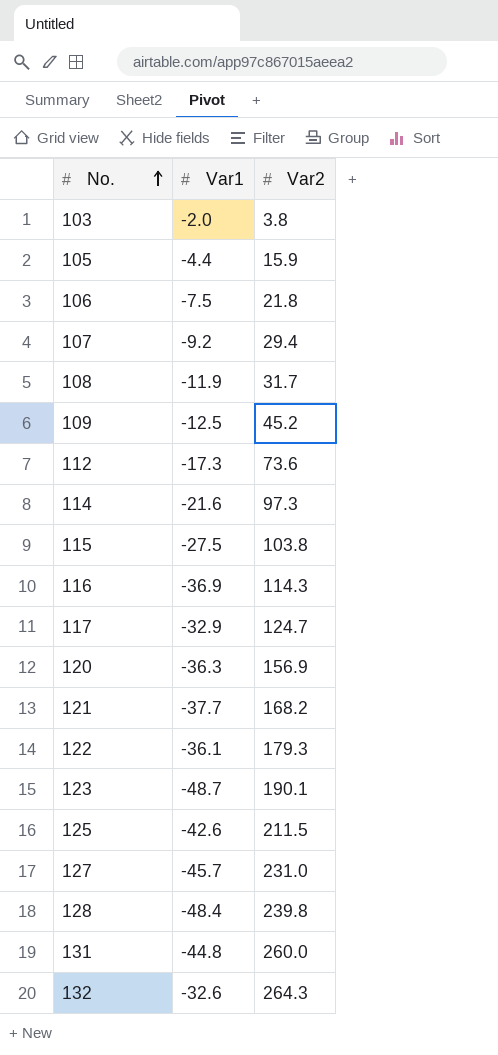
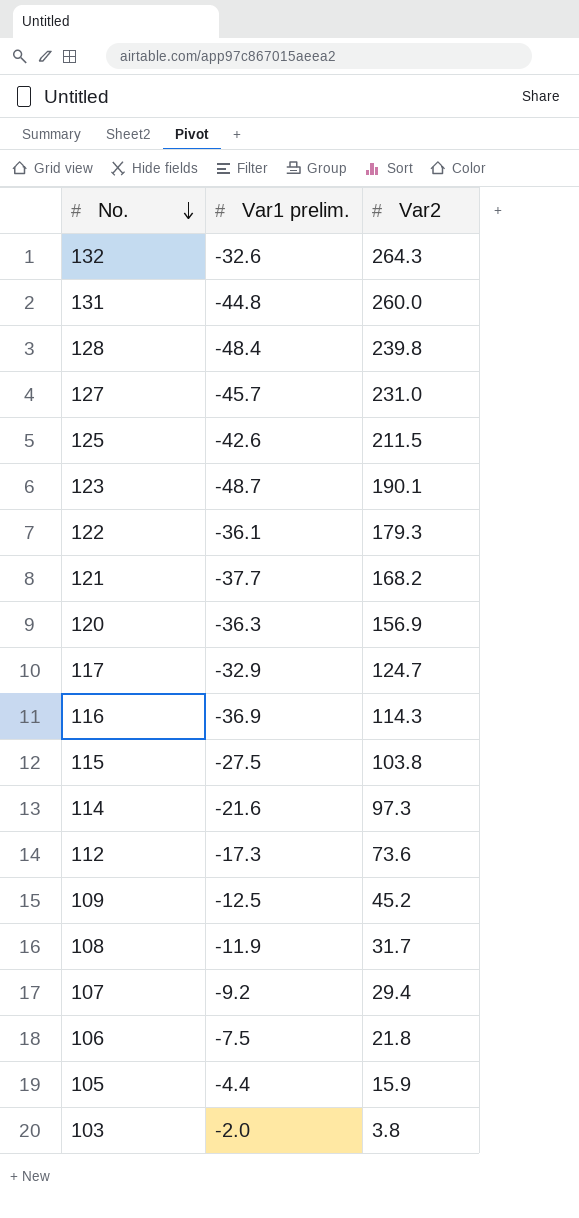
row order: No. ascending -> No. descending
column name: Var1 -> Var1 prelim.

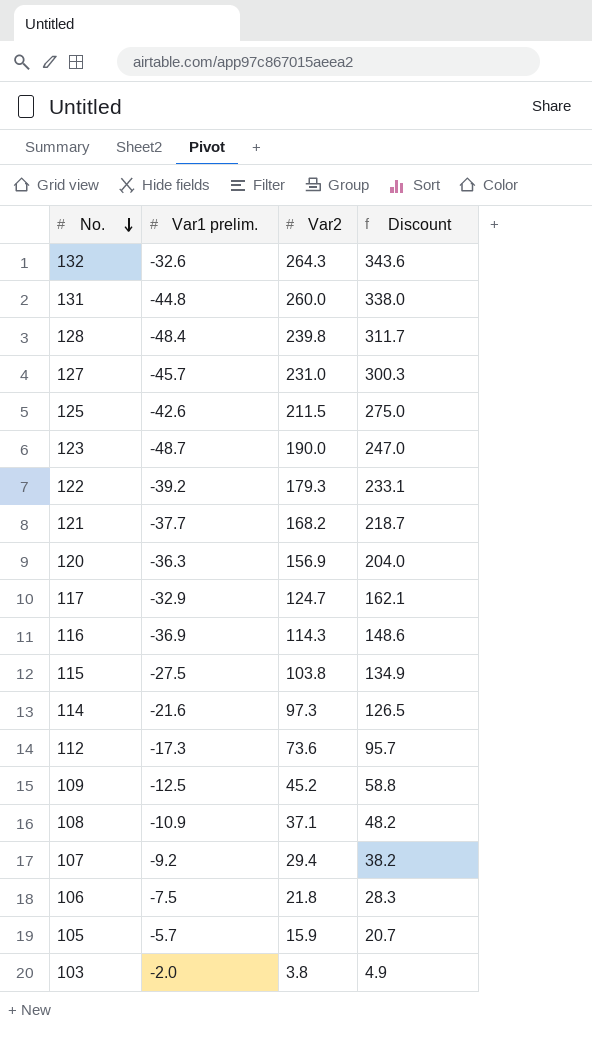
column Discount | formula: none -> [Var2] * 1.3
123 | Var2: 190.1 -> 190.0
122 | Var1 prelim.: -36.1 -> -39.2
108 | Var1 prelim.: -11.9 -> -10.9
108 | Var2: 31.7 -> 37.1
105 | Var1 prelim.: -4.4 -> -5.7

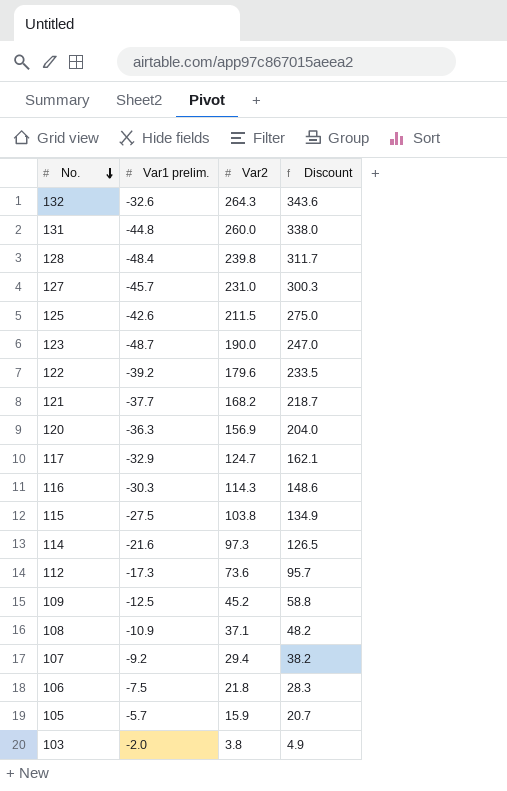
122 | Var2: 179.3 -> 179.6
122 | Discount: 233.1 -> 233.5
116 | Var1 prelim.: -36.9 -> -30.3

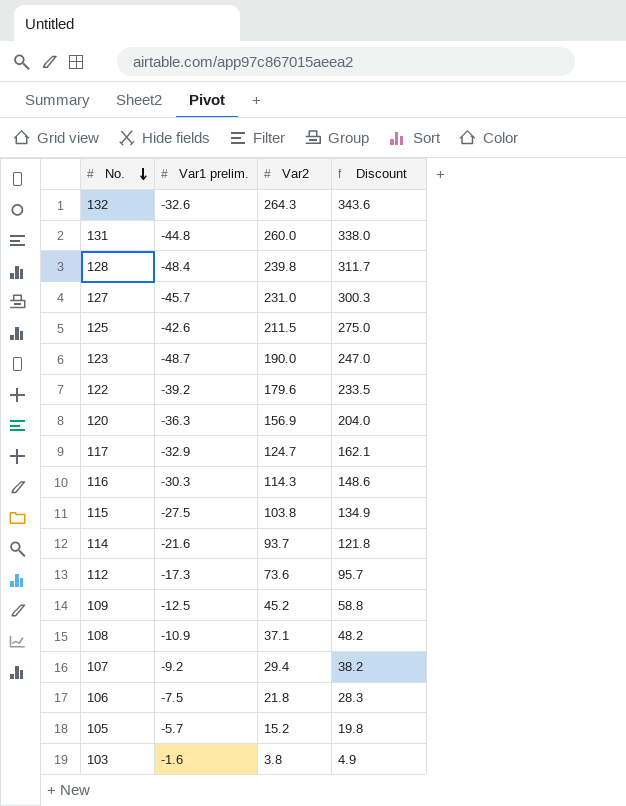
row 121: -37.7 | 168.2 | 218.7 -> none
114 | Var2: 97.3 -> 93.7
114 | Discount: 126.5 -> 121.8
105 | Var2: 15.9 -> 15.2
105 | Discount: 20.7 -> 19.8
103 | Var1 prelim.: -2.0 -> -1.6

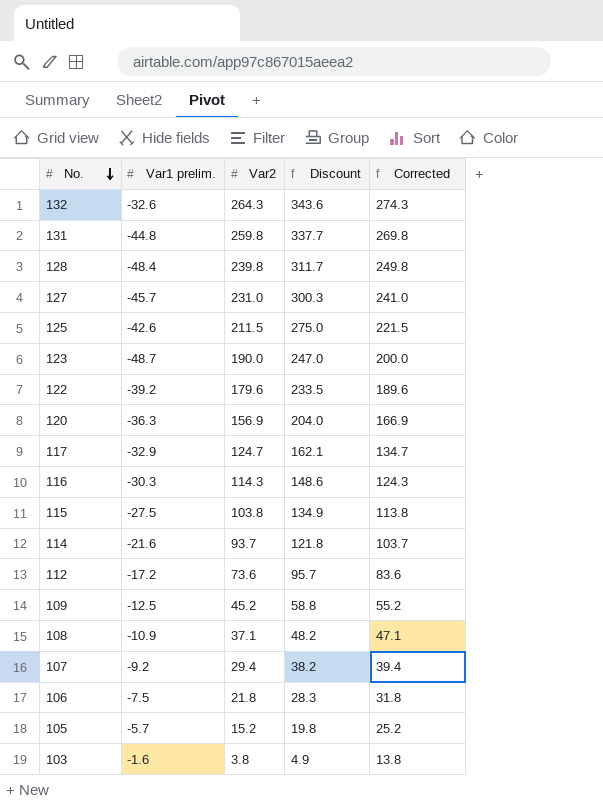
column Corrected | formula: none -> [Var2] + 10
131 | Var2: 260.0 -> 259.8
131 | Discount: 338.0 -> 337.7
112 | Var1 prelim.: -17.3 -> -17.2

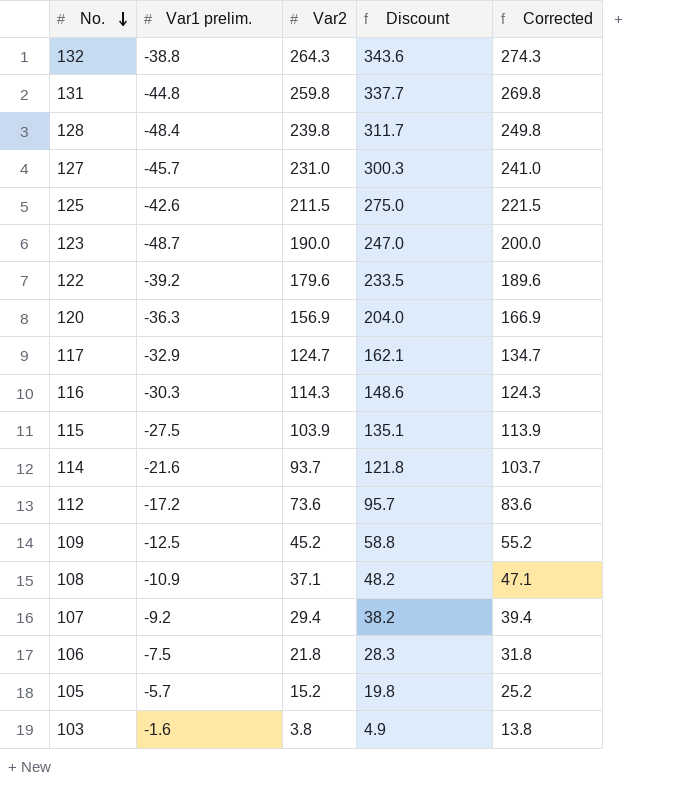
132 | Var1 prelim.: -32.6 -> -38.8
115 | Var2: 103.8 -> 103.9
115 | Discount: 134.9 -> 135.1
115 | Corrected: 113.8 -> 113.9

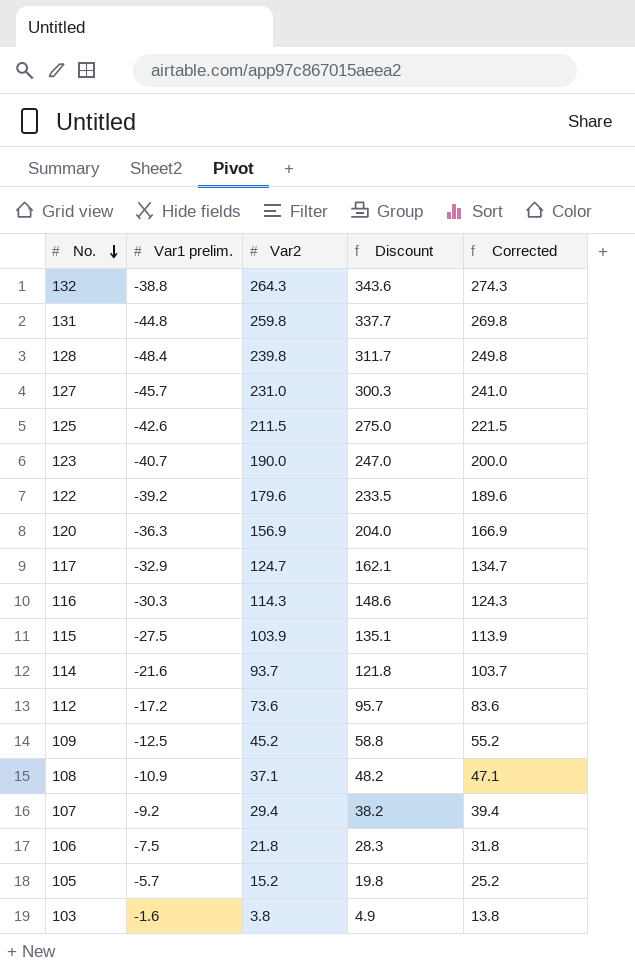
123 | Var1 prelim.: -48.7 -> -40.7

